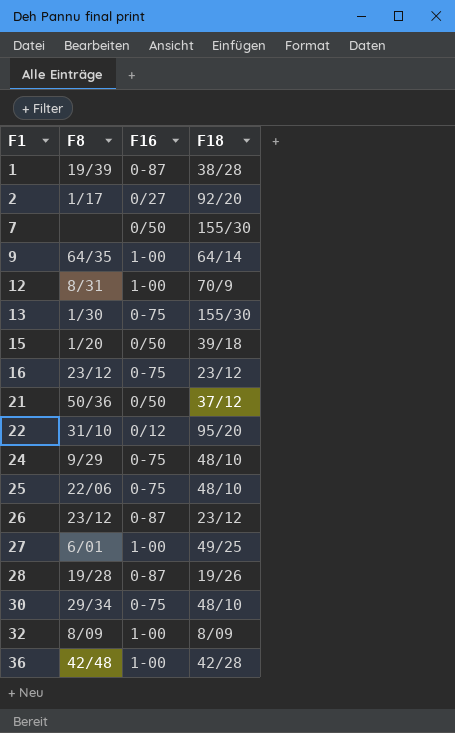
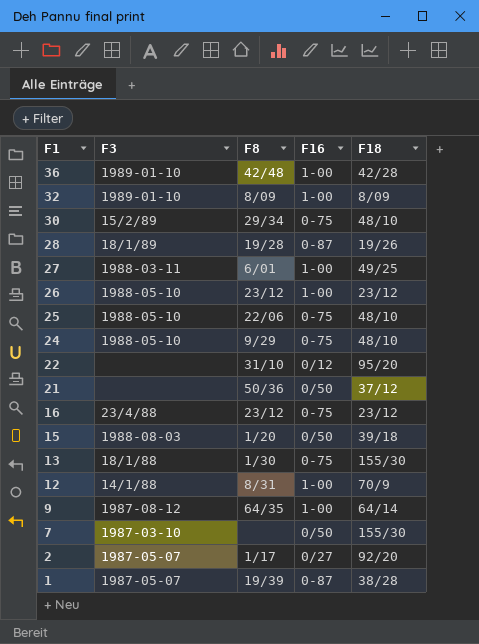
row order: F1 ascending -> F1 descending
column F3 | position: none -> 2
26 | F16: 0-87 -> 1-00

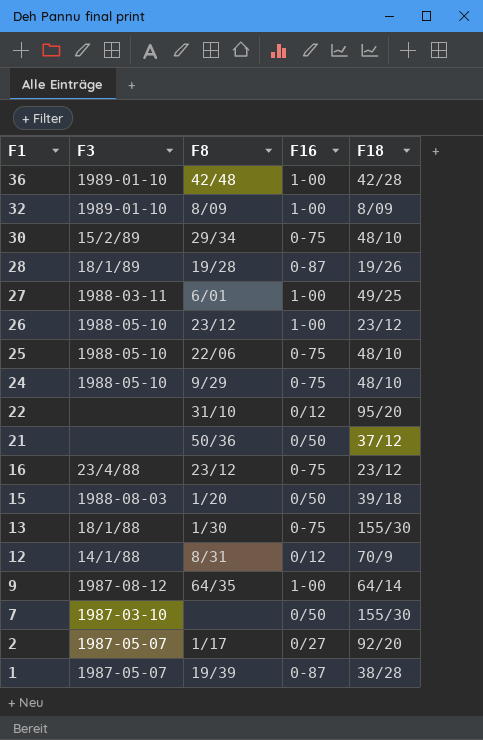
12 | F16: 1-00 -> 0/12

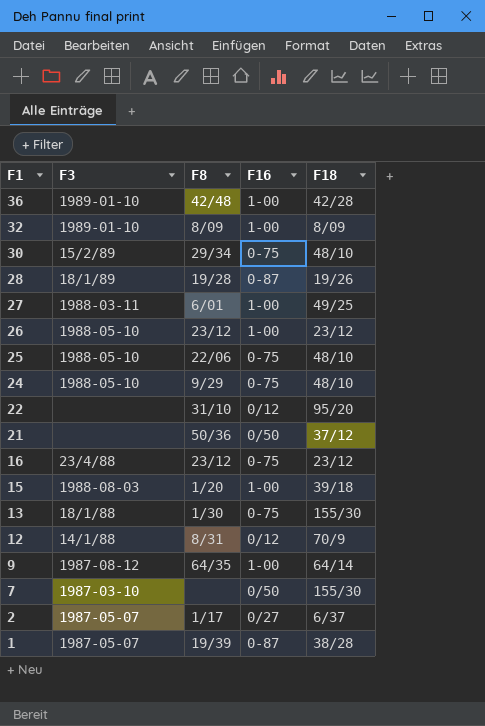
15 | F16: 0/50 -> 1-00
2 | F18: 92/20 -> 6/37

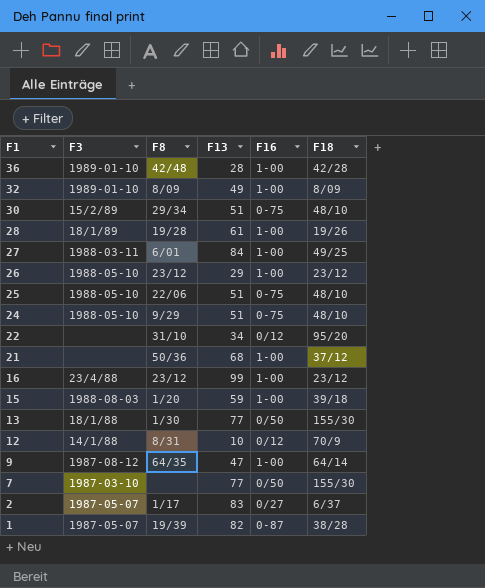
column F13 | position: none -> 4
28 | F16: 0-87 -> 1-00
21 | F16: 0/50 -> 1-00
16 | F16: 0-75 -> 1-00
13 | F16: 0-75 -> 0/50

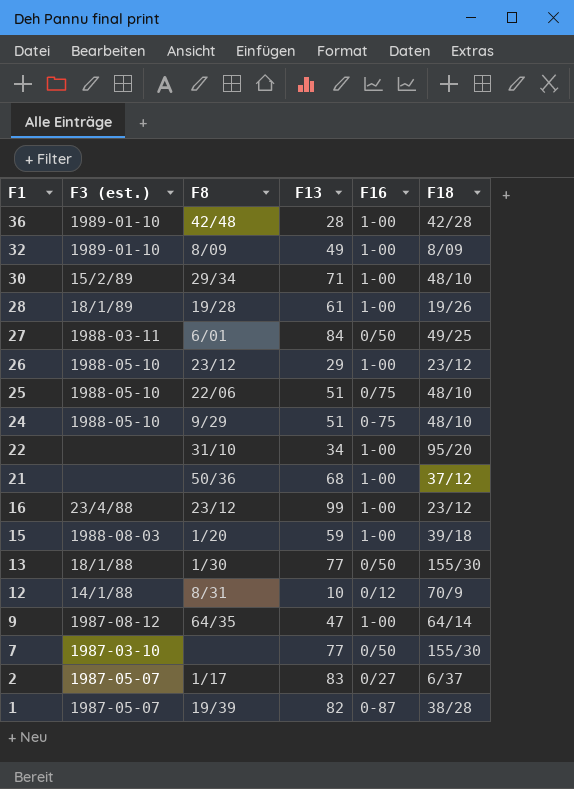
column name: F3 -> F3 (est.)
30 | F13: 51 -> 71
30 | F16: 0-75 -> 1-00
27 | F16: 1-00 -> 0/50
25 | F16: 0-75 -> 0/75
22 | F16: 0/12 -> 1-00

